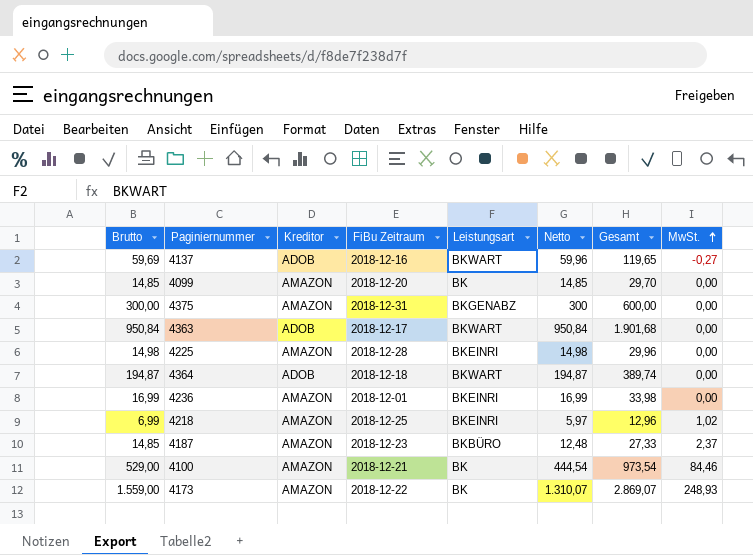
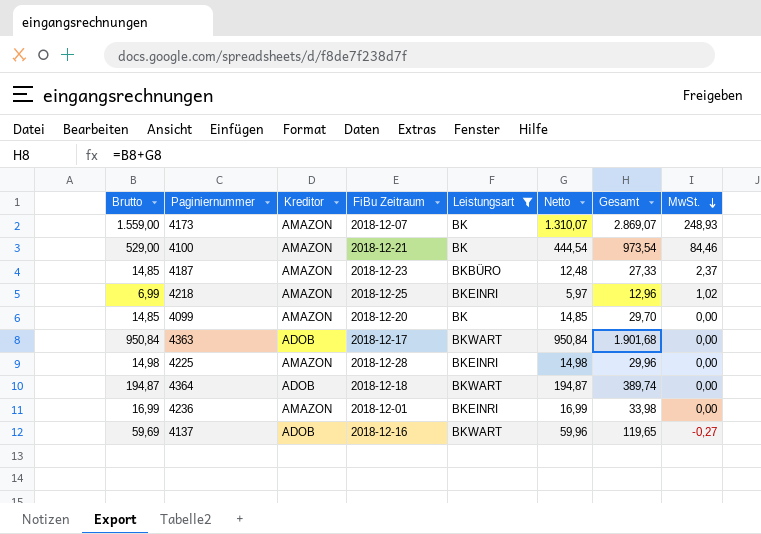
filter: none -> Leistungsart != BKGENABZ
row order: MwSt. ascending -> MwSt. descending
4173 | FiBu Zeitraum: 2018-12-22 -> 2018-12-07

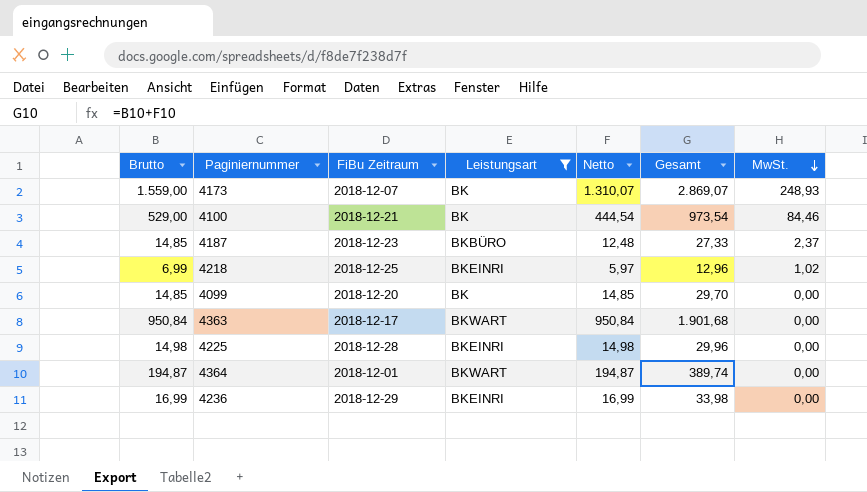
column Kreditor | position: 3 -> none
row 4137: 59,69 | ADOB | 2018-12-16 | BKWART | 59,96 | 119,65 | -0,27 -> none
4364 | FiBu Zeitraum: 2018-12-18 -> 2018-12-01
4236 | FiBu Zeitraum: 2018-12-01 -> 2018-12-29

